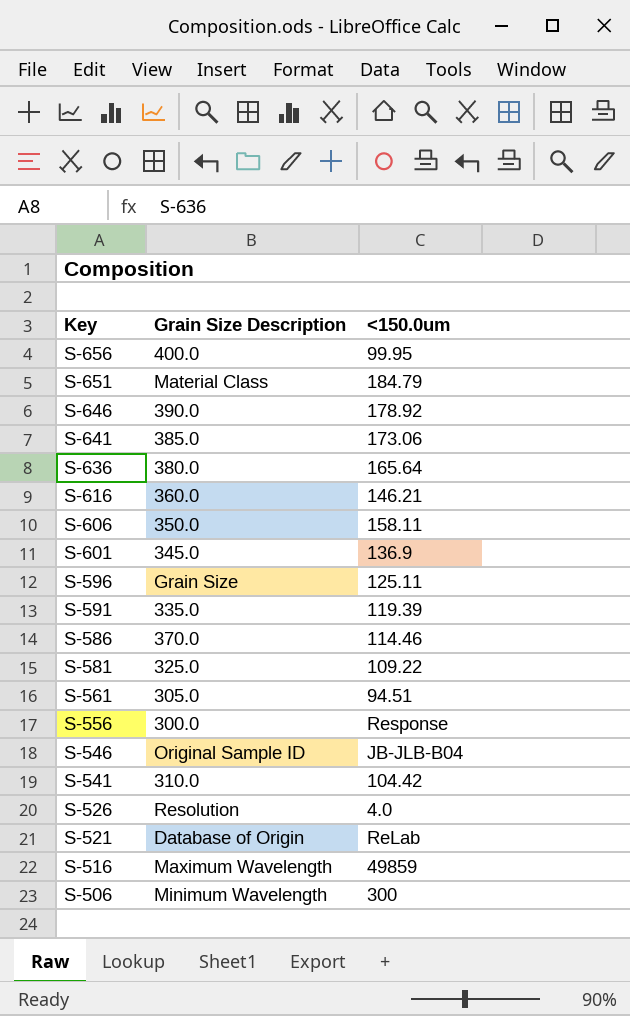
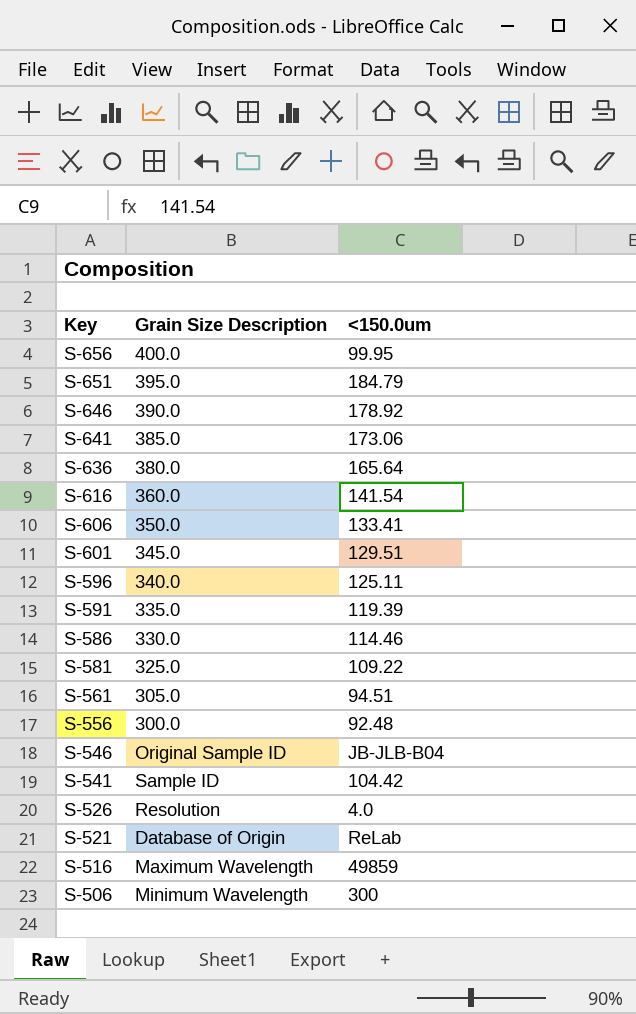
S-651 | Grain Size Description: Material Class -> 395.0
S-616 | <150.0um: 146.21 -> 141.54
S-606 | <150.0um: 158.11 -> 133.41
S-601 | <150.0um: 136.9 -> 129.51
S-596 | Grain Size Description: Grain Size -> 340.0
S-586 | Grain Size Description: 370.0 -> 330.0
S-556 | <150.0um: Response -> 92.48
S-541 | Grain Size Description: 310.0 -> Sample ID

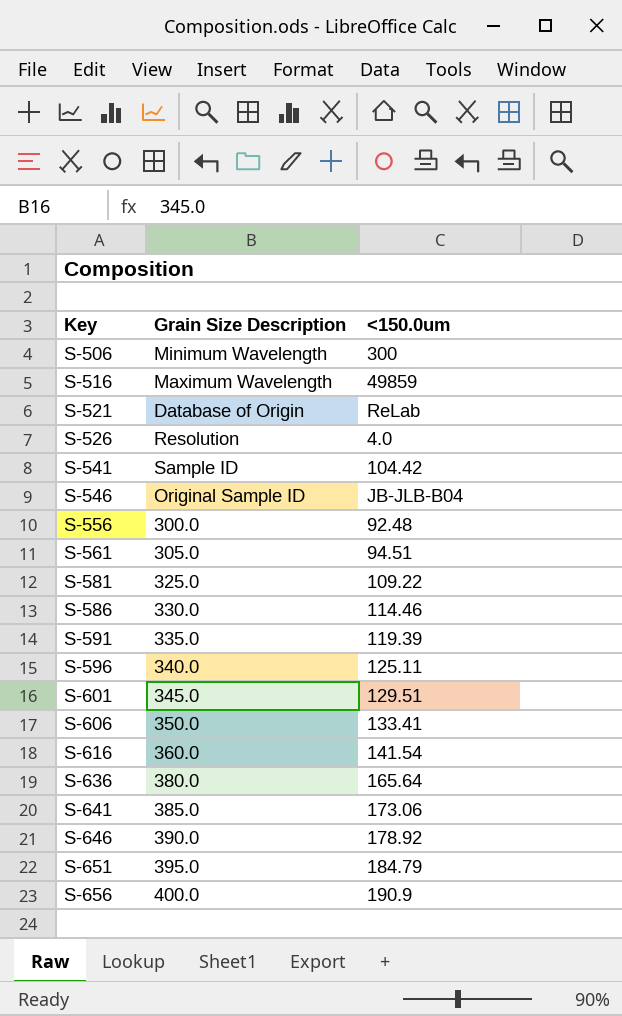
row order: Key descending -> Key ascending
S-656 | <150.0um: 99.95 -> 190.9

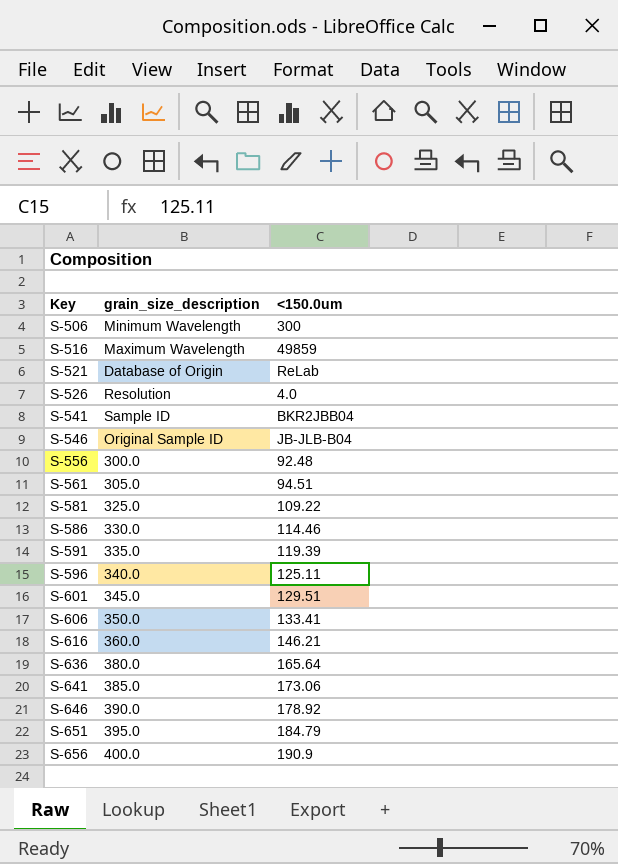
column name: Grain Size Description -> grain_size_description
S-541 | <150.0um: 104.42 -> BKR2JBB04
S-616 | <150.0um: 141.54 -> 146.21

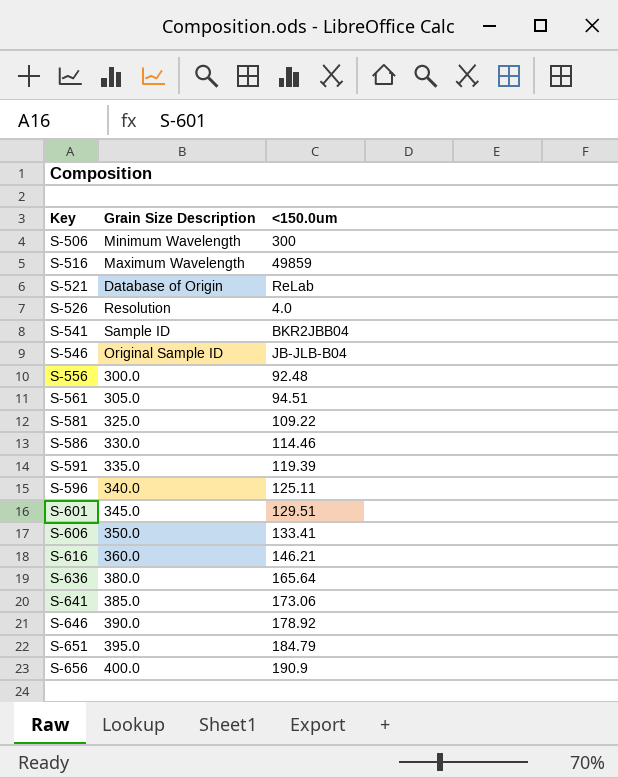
column name: grain_size_description -> Grain Size Description

